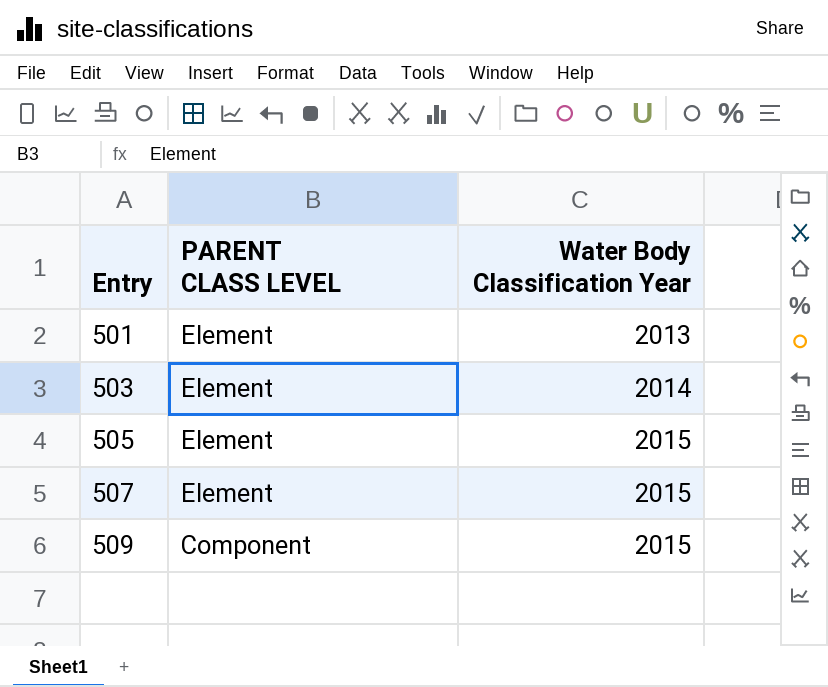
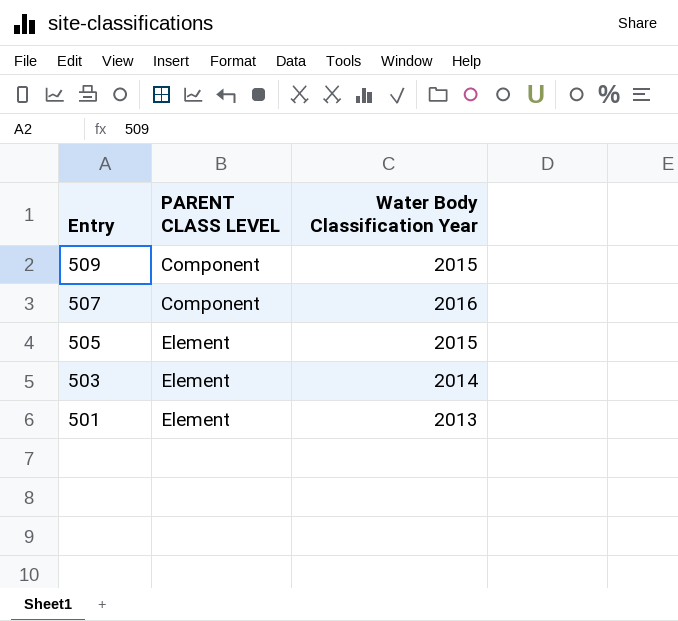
row order: Entry ascending -> Entry descending
507 | PARENT CLASS LEVEL: Element -> Component
507 | Water Body Classification Year: 2015 -> 2016

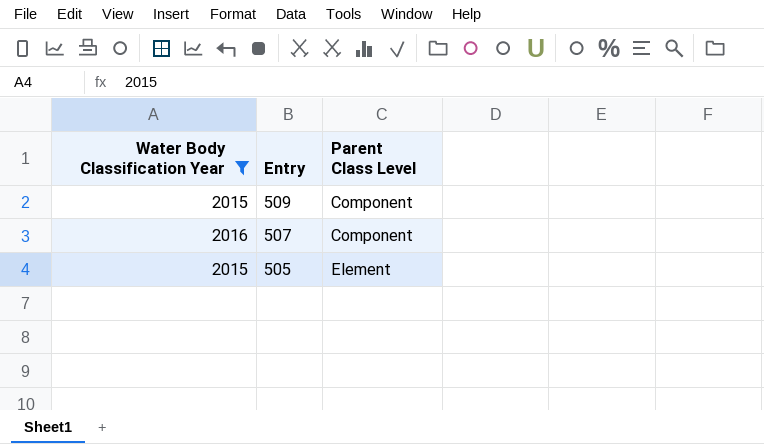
filter: none -> Water Body Classification Year >= 2015
column Water Body Classification Year | position: 3 -> 1
column name: PARENT CLASS LEVEL -> Parent Class Level

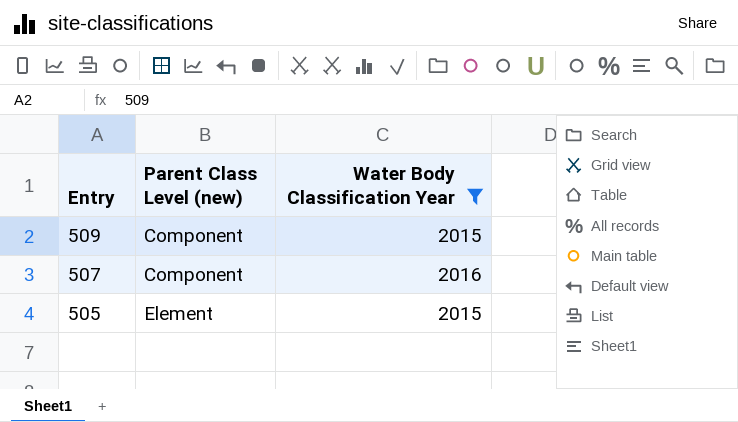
column name: Parent Class Level -> Parent Class Level (new)
column Water Body Classification Year | position: 1 -> 3

